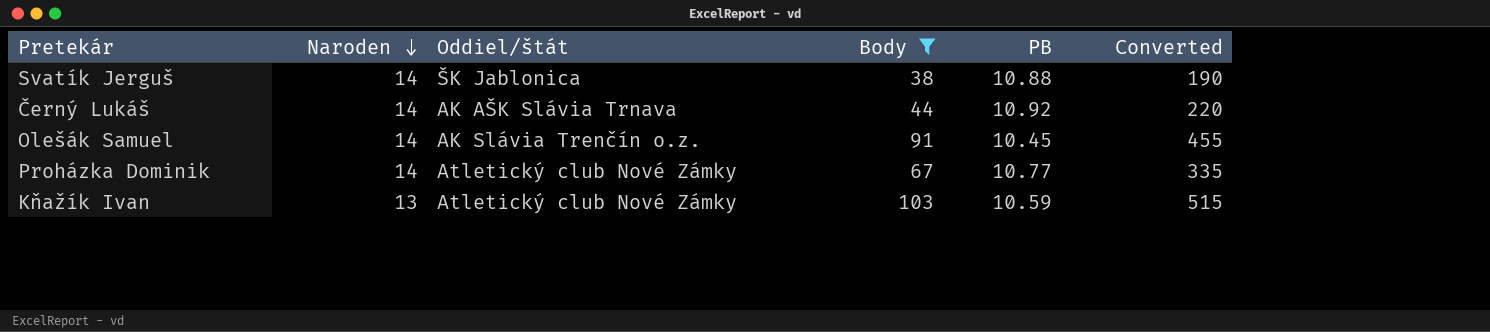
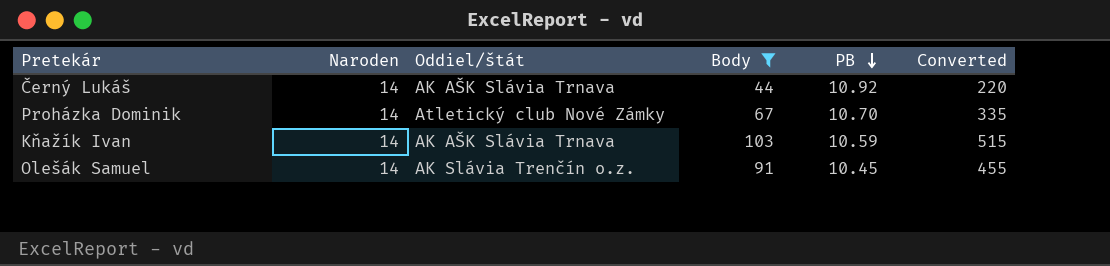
row order: Naroden descending -> PB descending
row Svatík Jerguš: 14 | ŠK Jablonica | 38 | 10.88 | 190 -> none
Proházka Dominik | PB: 10.77 -> 10.70
Kňažík Ivan | Naroden: 13 -> 14
Kňažík Ivan | Oddiel/štát: Atletický club Nové Zámky -> AK AŠK Slávia Trnava

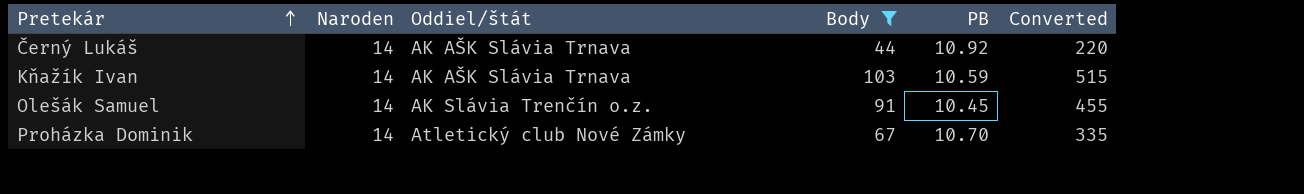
row order: PB descending -> Pretekár ascending

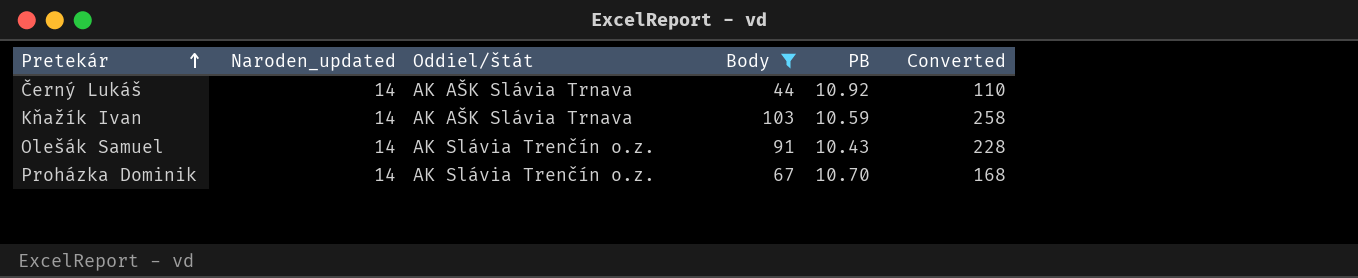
column name: Naroden -> Naroden_updated
column Converted | formula: [Body] * 5 -> [Body] * 2.5
Olešák Samuel | PB: 10.45 -> 10.43
Proházka Dominik | Oddiel/štát: Atletický club Nové Zámky -> AK Slávia Trenčín o.z.

